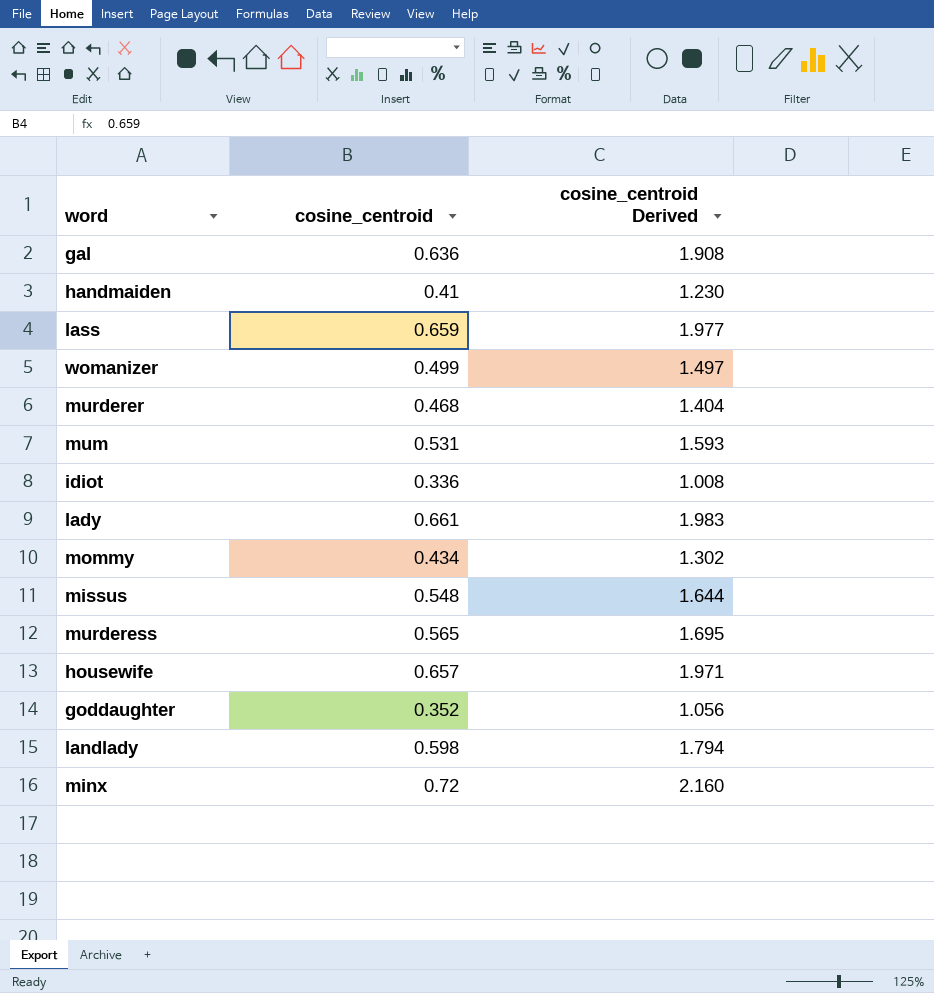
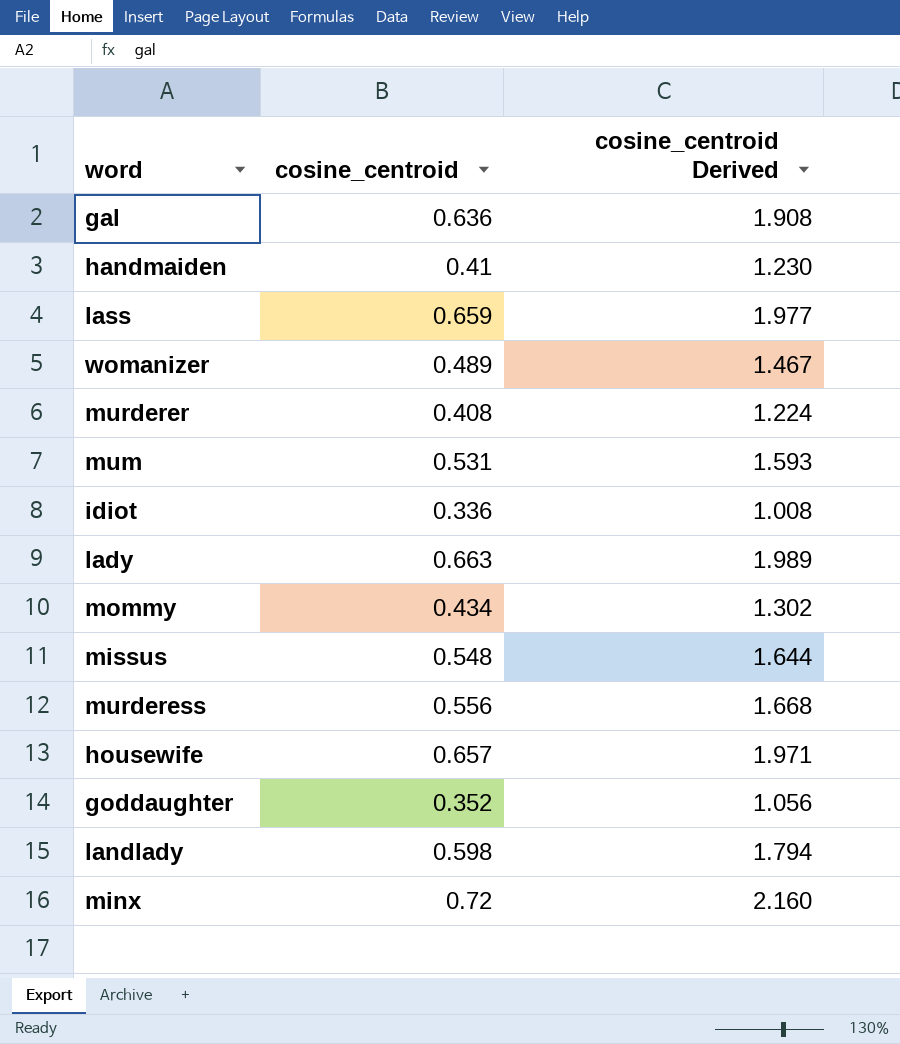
womanizer | cosine_centroid: 0.499 -> 0.489
womanizer | cosine_centroid Derived: 1.497 -> 1.467
murderer | cosine_centroid: 0.468 -> 0.408
murderer | cosine_centroid Derived: 1.404 -> 1.224
lady | cosine_centroid: 0.661 -> 0.663
lady | cosine_centroid Derived: 1.983 -> 1.989
murderess | cosine_centroid: 0.565 -> 0.556
murderess | cosine_centroid Derived: 1.695 -> 1.668

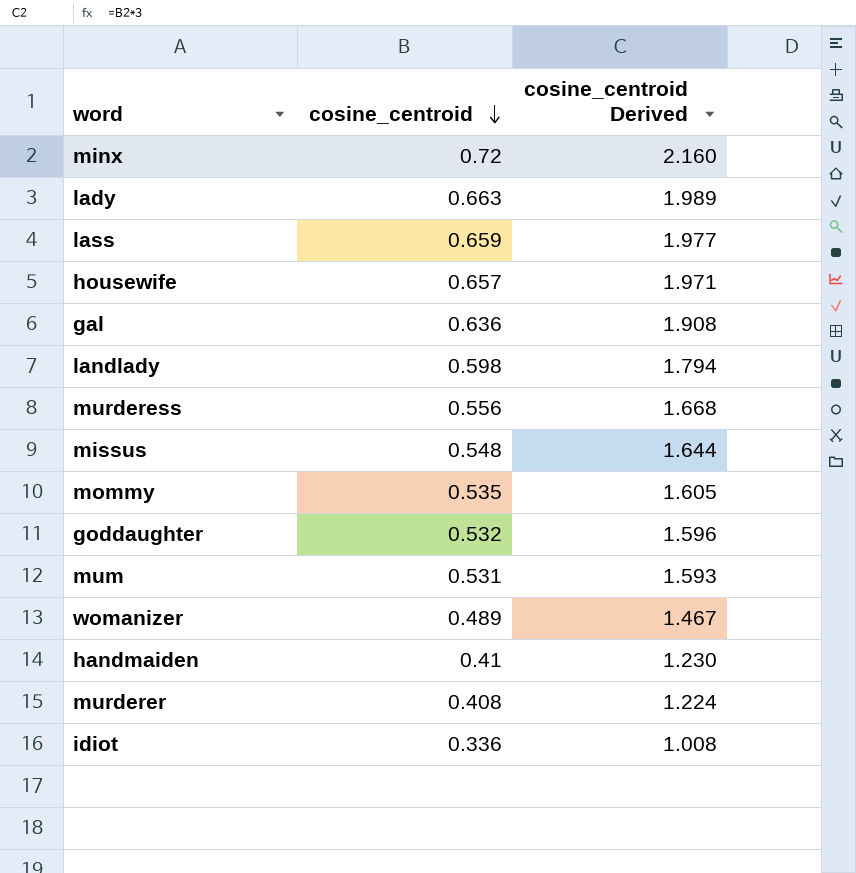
row order: none -> cosine_centroid descending
mommy | cosine_centroid: 0.434 -> 0.535
mommy | cosine_centroid Derived: 1.302 -> 1.605
goddaughter | cosine_centroid: 0.352 -> 0.532
goddaughter | cosine_centroid Derived: 1.056 -> 1.596

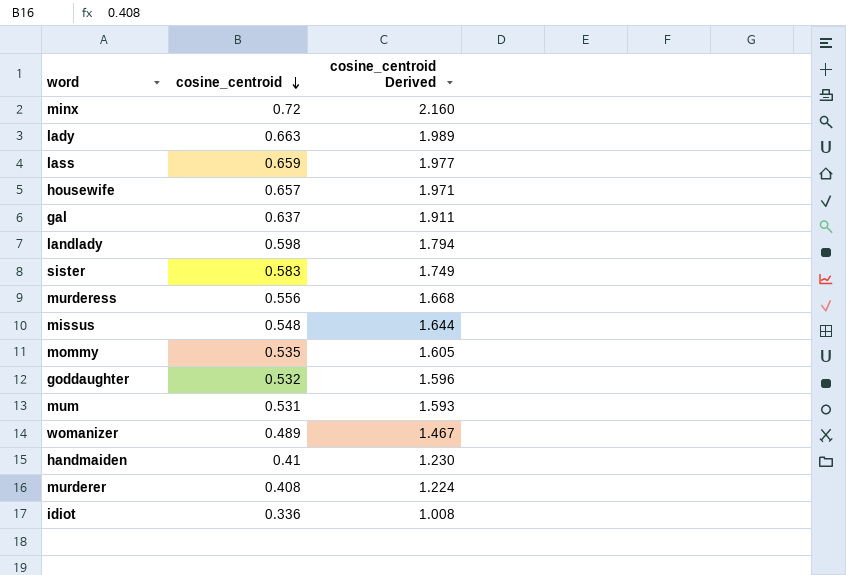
gal | cosine_centroid: 0.636 -> 0.637
gal | cosine_centroid Derived: 1.908 -> 1.911
row sister: none -> 0.583 | 1.749

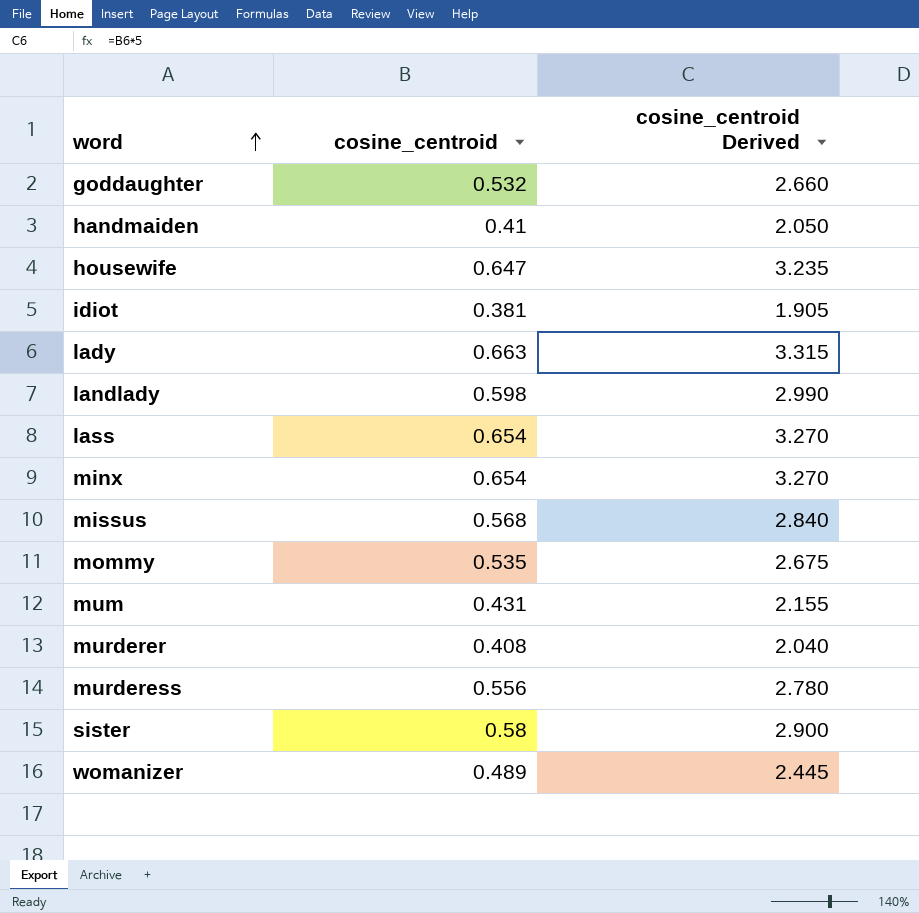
row order: cosine_centroid descending -> word ascending
column cosine_centroid Derived | formula: [cosine_centroid] * 3 -> [cosine_centroid] * 5
row gal: 0.637 | 1.911 -> none
housewife | cosine_centroid: 0.657 -> 0.647
idiot | cosine_centroid: 0.336 -> 0.381
lass | cosine_centroid: 0.659 -> 0.654
minx | cosine_centroid: 0.72 -> 0.654
missus | cosine_centroid: 0.548 -> 0.568
mum | cosine_centroid: 0.531 -> 0.431
sister | cosine_centroid: 0.583 -> 0.58

